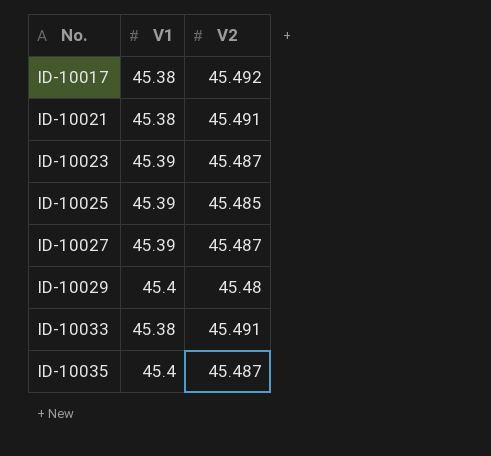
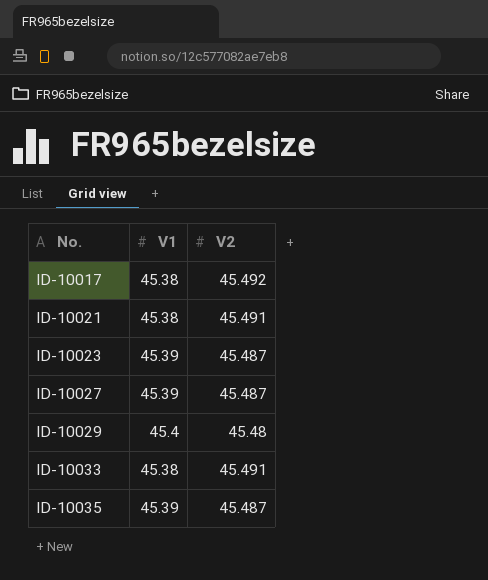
row ID-10025: 45.39 | 45.485 -> none
ID-10035 | V1: 45.4 -> 45.39

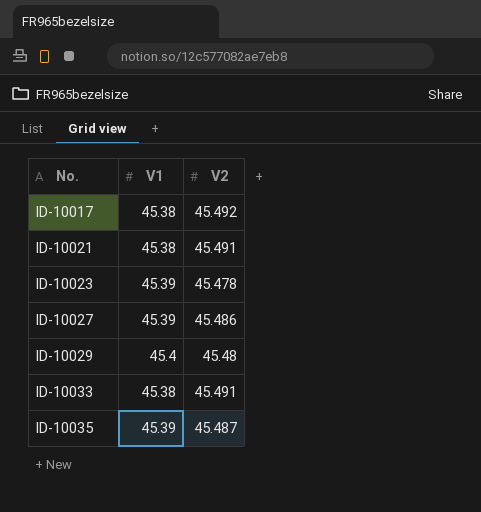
ID-10023 | V2: 45.487 -> 45.478
ID-10027 | V2: 45.487 -> 45.486

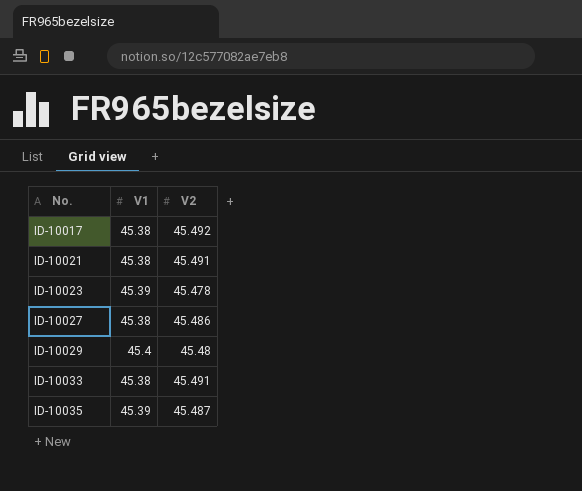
ID-10027 | V1: 45.39 -> 45.38

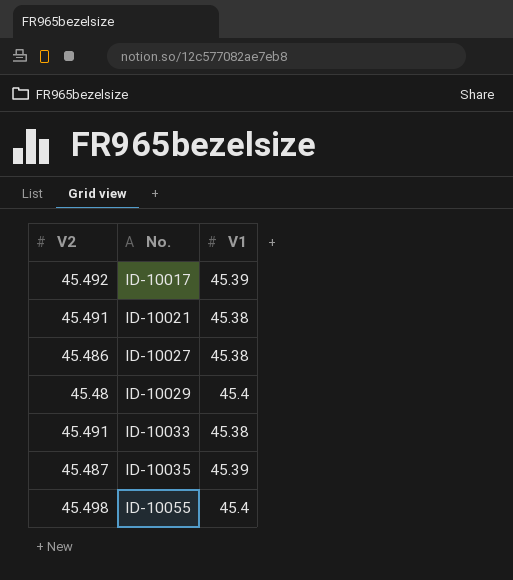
column V2 | position: 3 -> 1
row ID-10023: 45.39 | 45.478 -> none
ID-10017 | V1: 45.38 -> 45.39
row ID-10055: none -> 45.498 | 45.4

